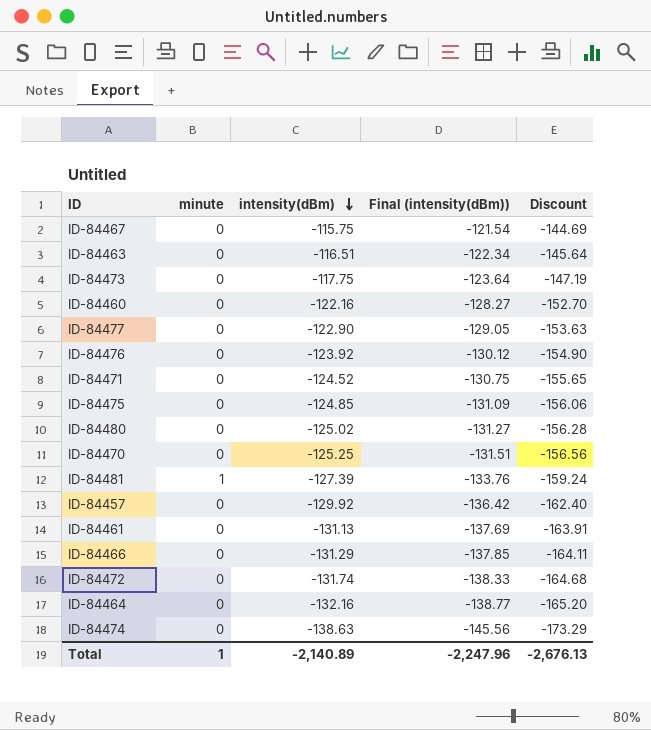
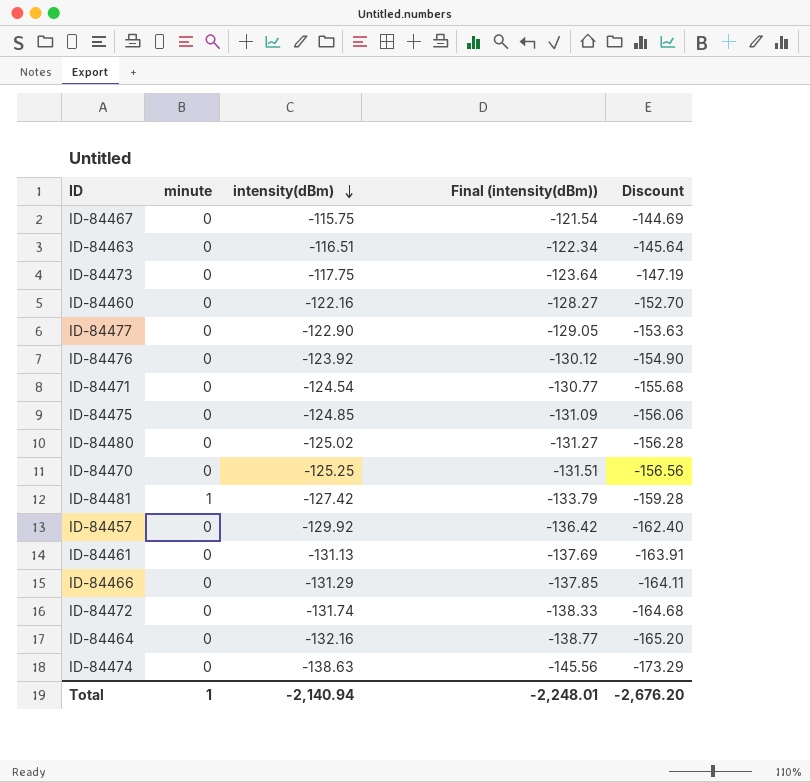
ID-84471 | intensity(dBm): -124.52 -> -124.54
ID-84471 | Final (intensity(dBm)): -130.75 -> -130.77
ID-84471 | Discount: -155.65 -> -155.68
ID-84481 | intensity(dBm): -127.39 -> -127.42
ID-84481 | Final (intensity(dBm)): -133.76 -> -133.79
ID-84481 | Discount: -159.24 -> -159.28
Total | intensity(dBm): -2,140.89 -> -2,140.94
Total | Final (intensity(dBm)): -2,247.96 -> -2,248.01
Total | Discount: -2,676.13 -> -2,676.20

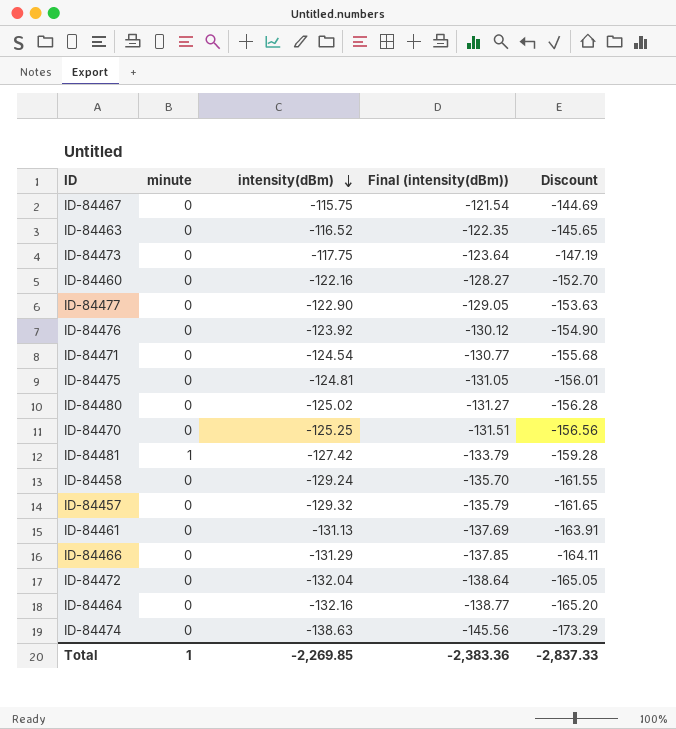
ID-84463 | intensity(dBm): -116.51 -> -116.52
ID-84463 | Final (intensity(dBm)): -122.34 -> -122.35
ID-84463 | Discount: -145.64 -> -145.65
ID-84475 | intensity(dBm): -124.85 -> -124.81
ID-84475 | Final (intensity(dBm)): -131.09 -> -131.05
ID-84475 | Discount: -156.06 -> -156.01
row ID-84458: none -> 0 | -129.24 | -135.70 | -161.55
ID-84457 | intensity(dBm): -129.92 -> -129.32
ID-84457 | Final (intensity(dBm)): -136.42 -> -135.79
ID-84457 | Discount: -162.40 -> -161.65
ID-84472 | intensity(dBm): -131.74 -> -132.04
ID-84472 | Final (intensity(dBm)): -138.33 -> -138.64
ID-84472 | Discount: -164.68 -> -165.05
Total | intensity(dBm): -2,140.94 -> -2,269.85
Total | Final (intensity(dBm)): -2,248.01 -> -2,383.36
Total | Discount: -2,676.20 -> -2,837.33

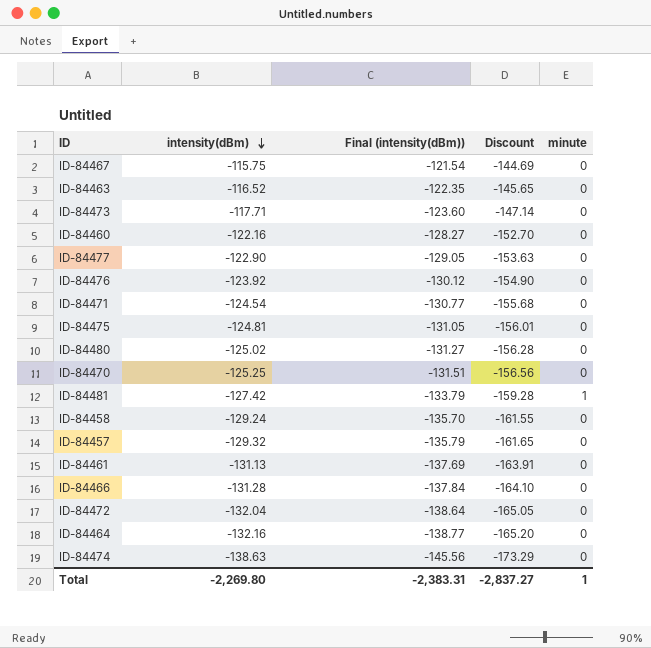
column minute | position: 2 -> 5
ID-84473 | intensity(dBm): -117.75 -> -117.71
ID-84473 | Final (intensity(dBm)): -123.64 -> -123.60
ID-84473 | Discount: -147.19 -> -147.14
ID-84466 | intensity(dBm): -131.29 -> -131.28
ID-84466 | Final (intensity(dBm)): -137.85 -> -137.84
ID-84466 | Discount: -164.11 -> -164.10
Total | intensity(dBm): -2,269.85 -> -2,269.80
Total | Final (intensity(dBm)): -2,383.36 -> -2,383.31
Total | Discount: -2,837.33 -> -2,837.27

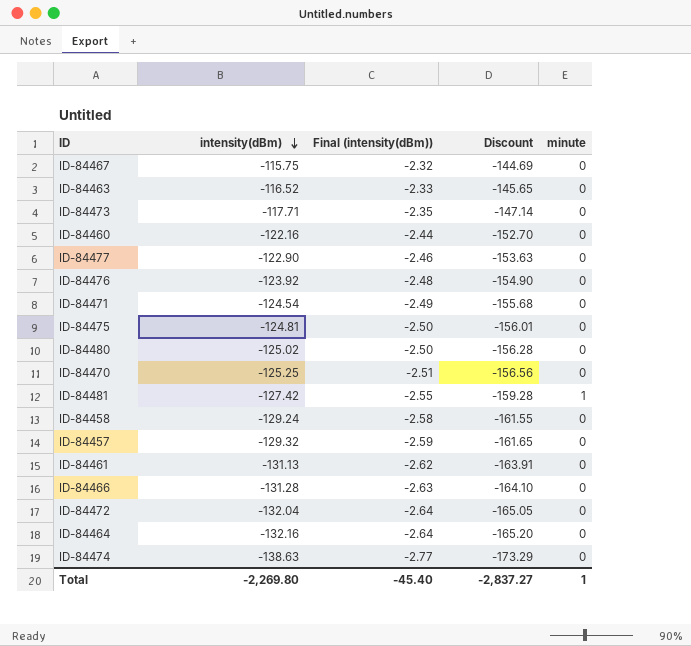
column Final (intensity(dBm)) | formula: [intensity(dBm)] * 1.05 -> [intensity(dBm)] * 0.02
Total | Final (intensity(dBm)): -2,383.31 -> -45.40

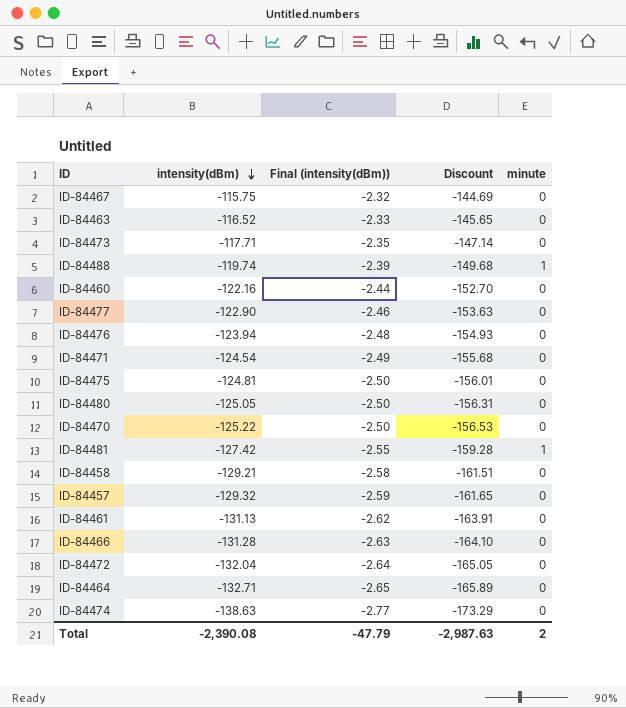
row ID-84488: none -> -119.74 | -2.39 | -149.68 | 1
ID-84476 | intensity(dBm): -123.92 -> -123.94
ID-84476 | Discount: -154.90 -> -154.93
ID-84480 | intensity(dBm): -125.02 -> -125.05
ID-84480 | Discount: -156.28 -> -156.31
ID-84470 | intensity(dBm): -125.25 -> -125.22
ID-84470 | Final (intensity(dBm)): -2.51 -> -2.50
ID-84470 | Discount: -156.56 -> -156.53
ID-84458 | intensity(dBm): -129.24 -> -129.21
ID-84458 | Discount: -161.55 -> -161.51
ID-84464 | intensity(dBm): -132.16 -> -132.71
ID-84464 | Final (intensity(dBm)): -2.64 -> -2.65
ID-84464 | Discount: -165.20 -> -165.89
Total | intensity(dBm): -2,269.80 -> -2,390.08
Total | Final (intensity(dBm)): -45.40 -> -47.79
Total | Discount: -2,837.27 -> -2,987.63
Total | minute: 1 -> 2

